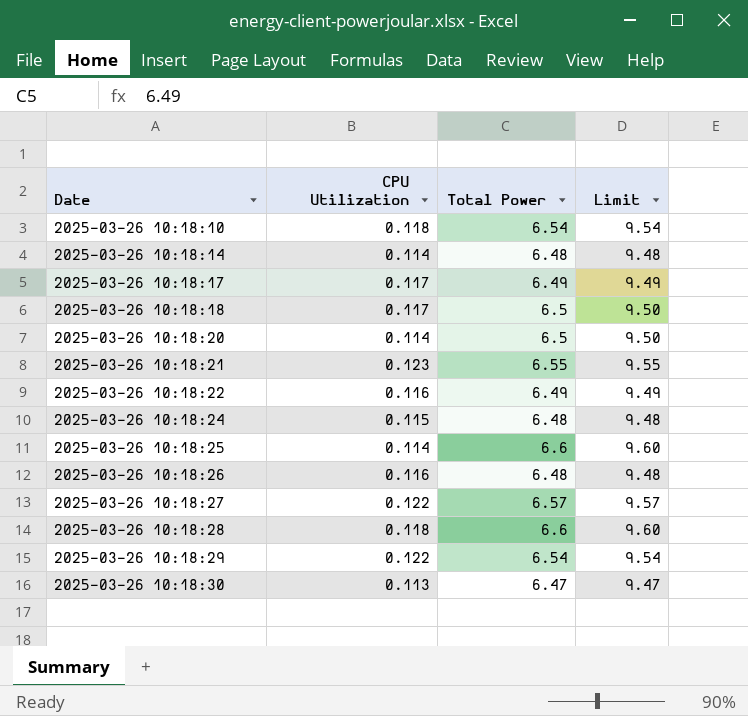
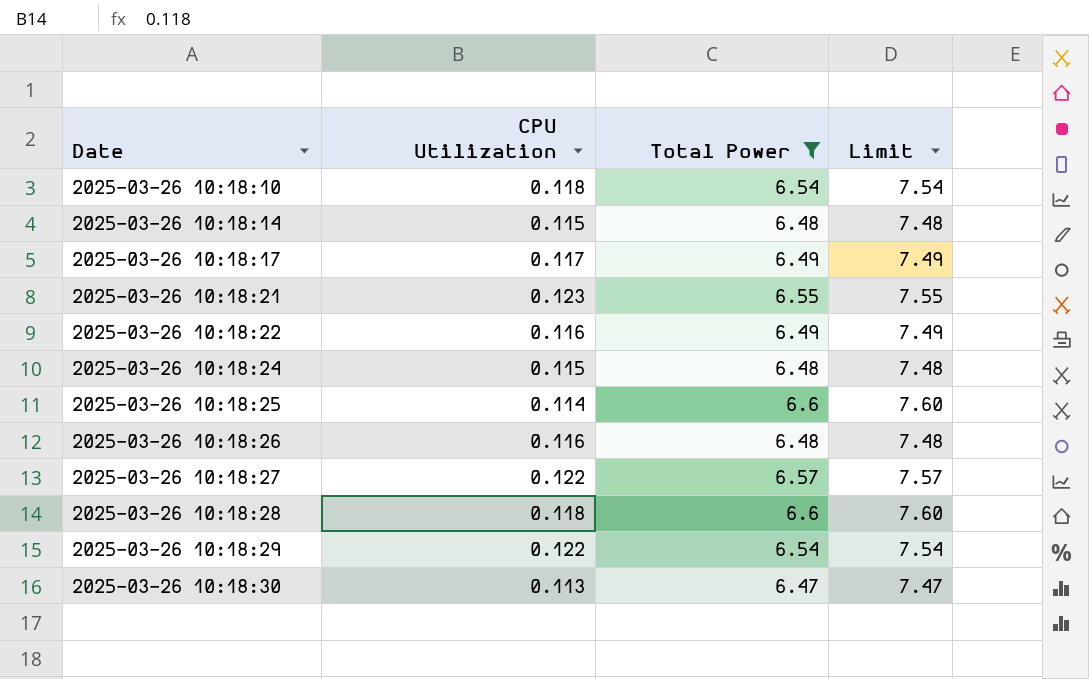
filter: none -> Total Power != 6.5
column Limit | formula: [Total Power] + 3 -> [Total Power] + 1
2025-03-26 10:18:14 | CPU Utilization: 0.114 -> 0.115

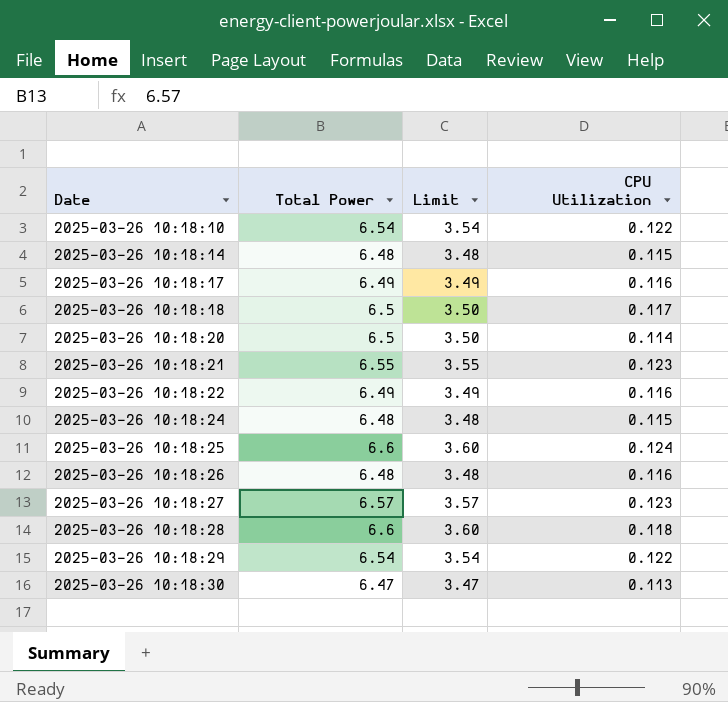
filter: Total Power != 6.5 -> none
column Limit | formula: [Total Power] + 1 -> [Total Power] - 3
column CPU Utilization | position: 2 -> 4
2025-03-26 10:18:10 | CPU Utilization: 0.118 -> 0.122
2025-03-26 10:18:17 | CPU Utilization: 0.117 -> 0.116
2025-03-26 10:18:25 | CPU Utilization: 0.114 -> 0.124
2025-03-26 10:18:27 | CPU Utilization: 0.122 -> 0.123

